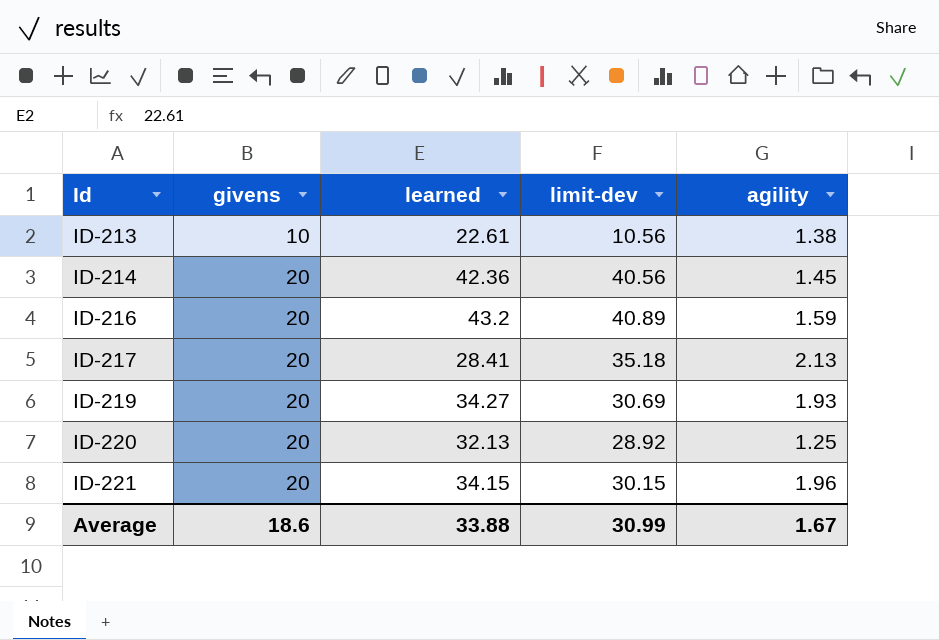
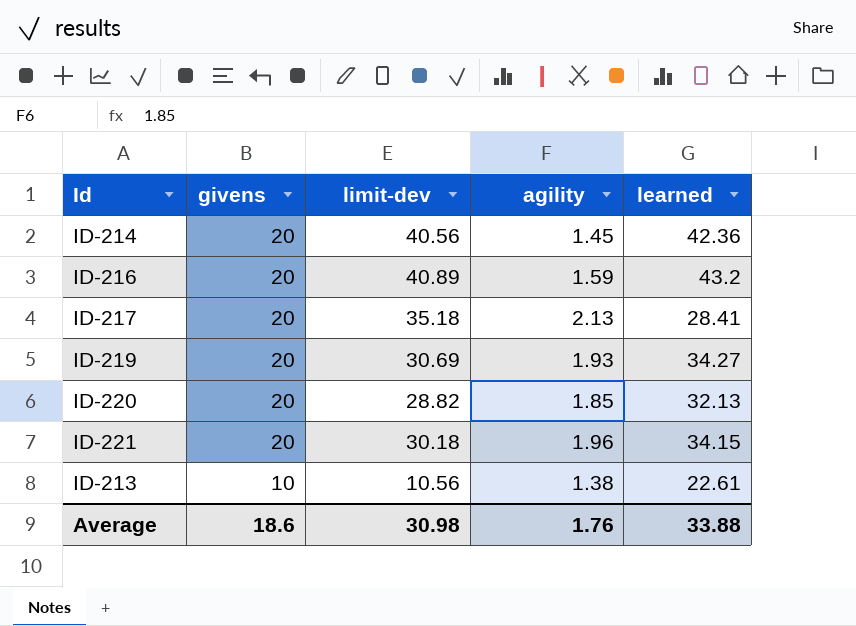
row order: Id ascending -> givens descending
column learned | position: 3 -> 5
ID-220 | limit-dev: 28.92 -> 28.82
ID-220 | agility: 1.25 -> 1.85
ID-221 | limit-dev: 30.15 -> 30.18
Average | limit-dev: 30.99 -> 30.98
Average | agility: 1.67 -> 1.76

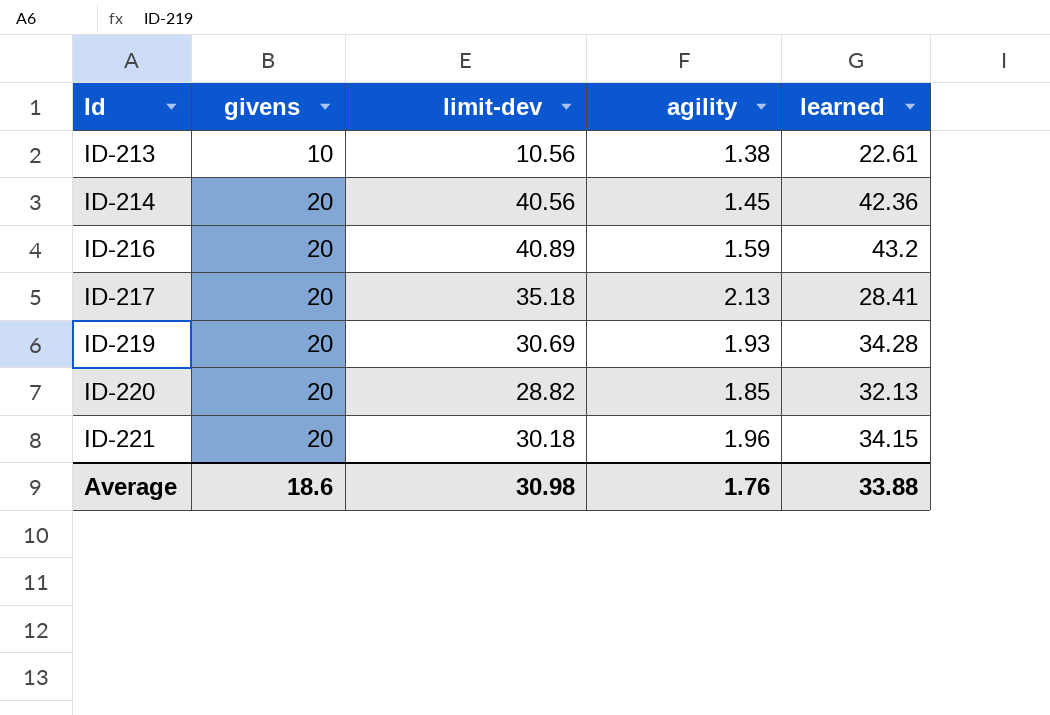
row order: givens descending -> Id ascending
ID-219 | learned: 34.27 -> 34.28

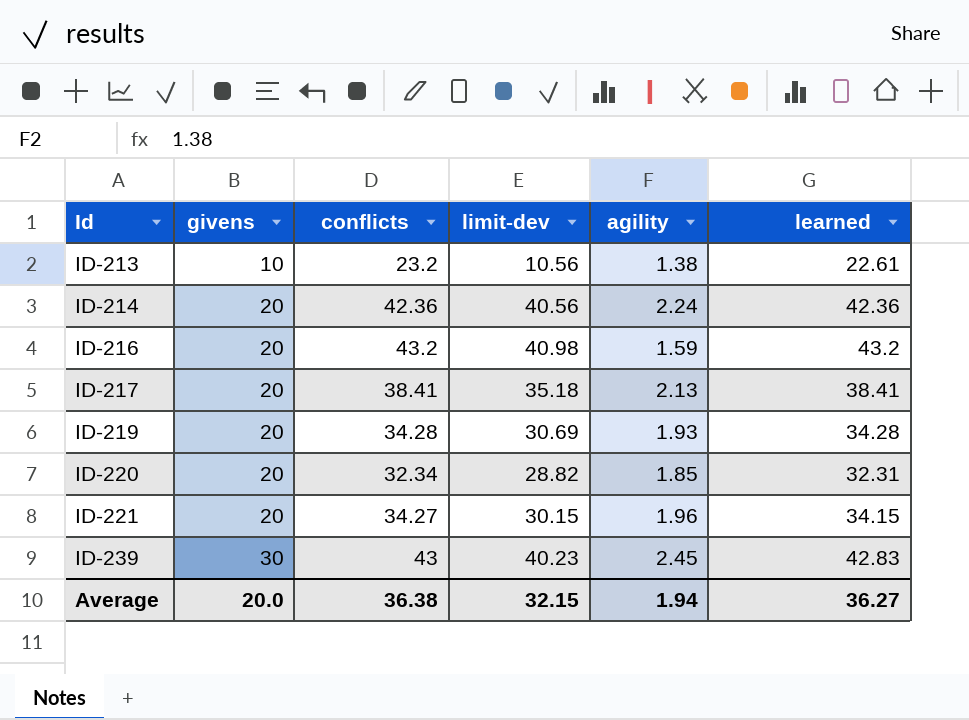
column conflicts | position: none -> 3
ID-214 | agility: 1.45 -> 2.24
ID-216 | limit-dev: 40.89 -> 40.98
ID-217 | learned: 28.41 -> 38.41
ID-220 | learned: 32.13 -> 32.31
ID-221 | limit-dev: 30.18 -> 30.15
row ID-239: none -> 30 | 43 | 40.23 | 2.45 | 42.83
Average | givens: 18.6 -> 20.0
Average | limit-dev: 30.98 -> 32.15
Average | agility: 1.76 -> 1.94
Average | learned: 33.88 -> 36.27

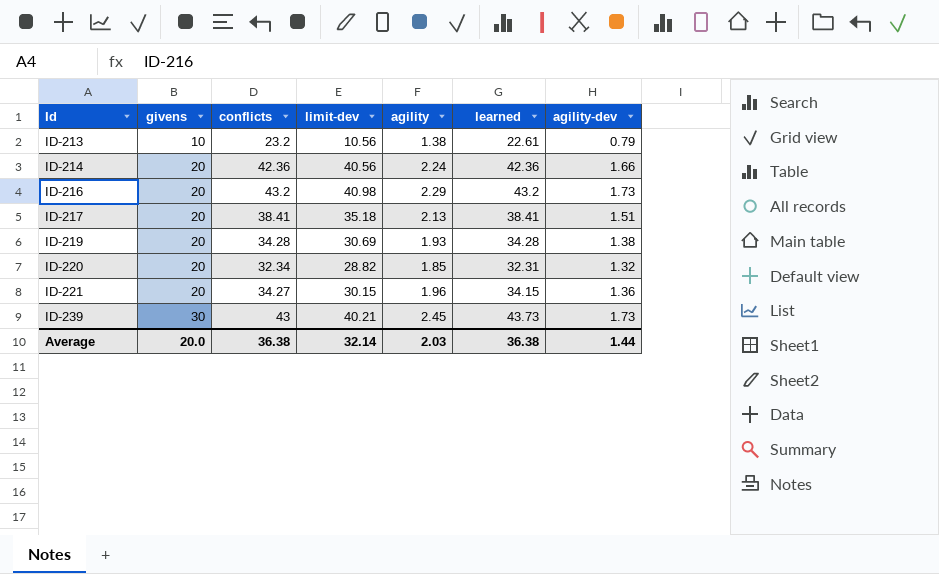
column agility-dev | position: none -> 7
ID-216 | agility: 1.59 -> 2.29
ID-239 | limit-dev: 40.23 -> 40.21
ID-239 | learned: 42.83 -> 43.73
Average | limit-dev: 32.15 -> 32.14
Average | agility: 1.94 -> 2.03
Average | learned: 36.27 -> 36.38

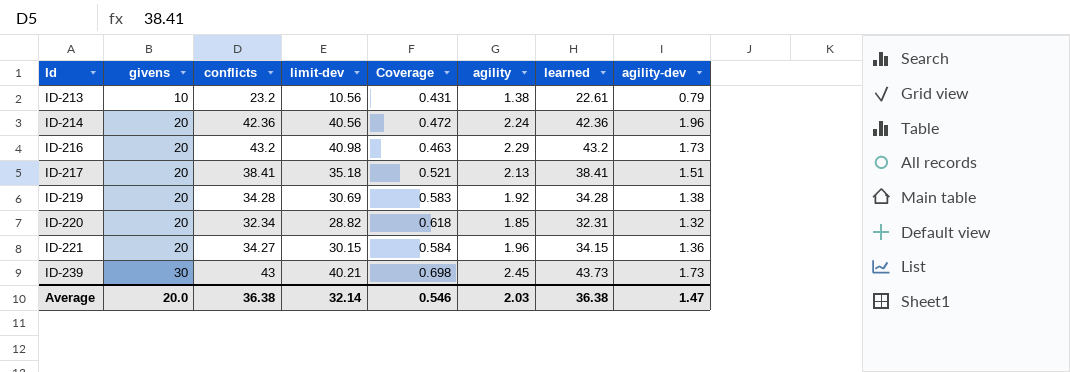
column Coverage | formula: none -> [givens] / [conflicts]
ID-214 | agility-dev: 1.66 -> 1.96
ID-219 | agility: 1.93 -> 1.92
Average | agility-dev: 1.44 -> 1.47

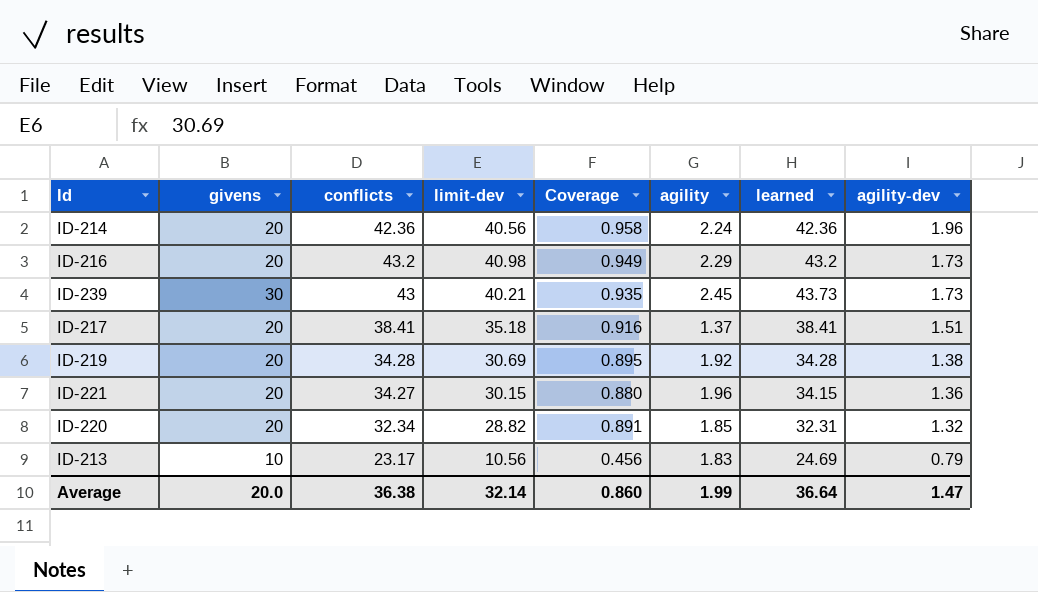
row order: Id ascending -> agility-dev descending
column Coverage | formula: [givens] / [conflicts] -> [limit-dev] / [conflicts]
ID-217 | agility: 2.13 -> 1.37
ID-213 | conflicts: 23.2 -> 23.17
ID-213 | agility: 1.38 -> 1.83
ID-213 | learned: 22.61 -> 24.69
Average | Coverage: 0.546 -> 0.860
Average | agility: 2.03 -> 1.99
Average | learned: 36.38 -> 36.64

